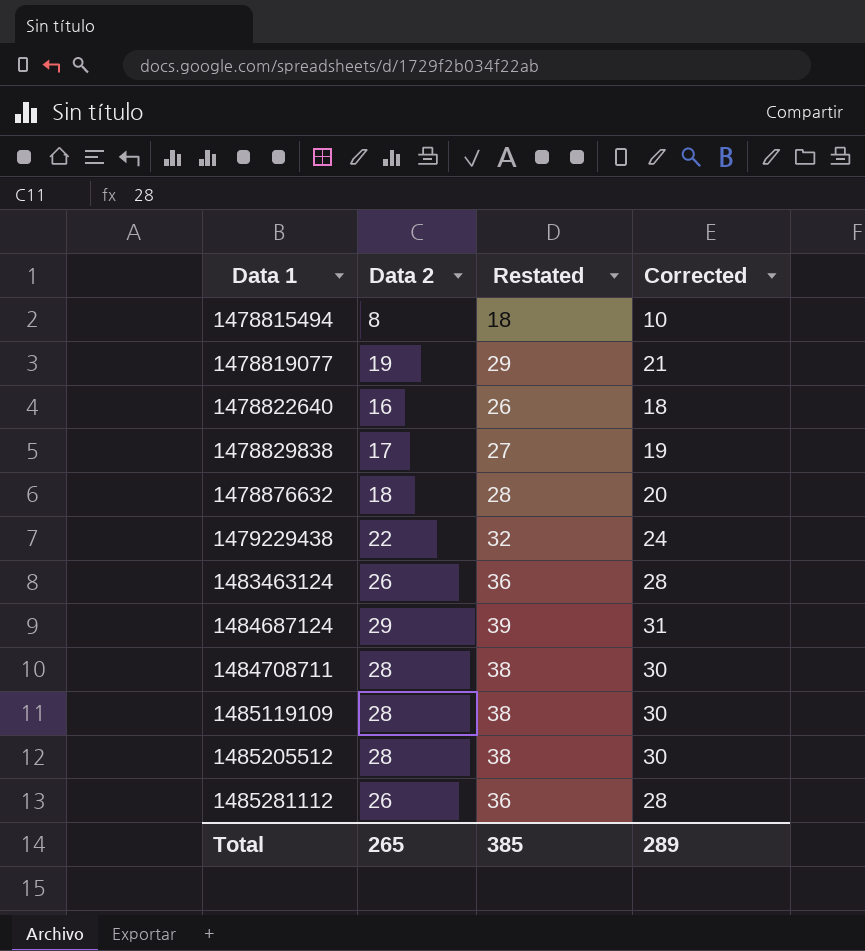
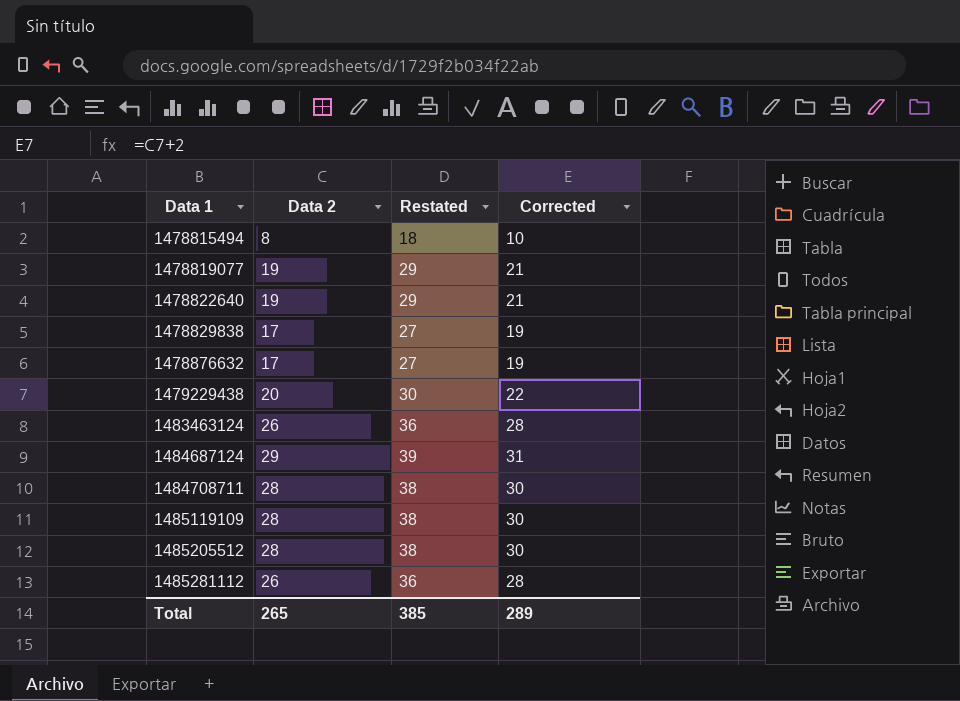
1478822640 | Data 2: 16 -> 19
1478822640 | Restated: 26 -> 29
1478822640 | Corrected: 18 -> 21
1478876632 | Data 2: 18 -> 17
1478876632 | Restated: 28 -> 27
1478876632 | Corrected: 20 -> 19
1479229438 | Data 2: 22 -> 20
1479229438 | Restated: 32 -> 30
1479229438 | Corrected: 24 -> 22

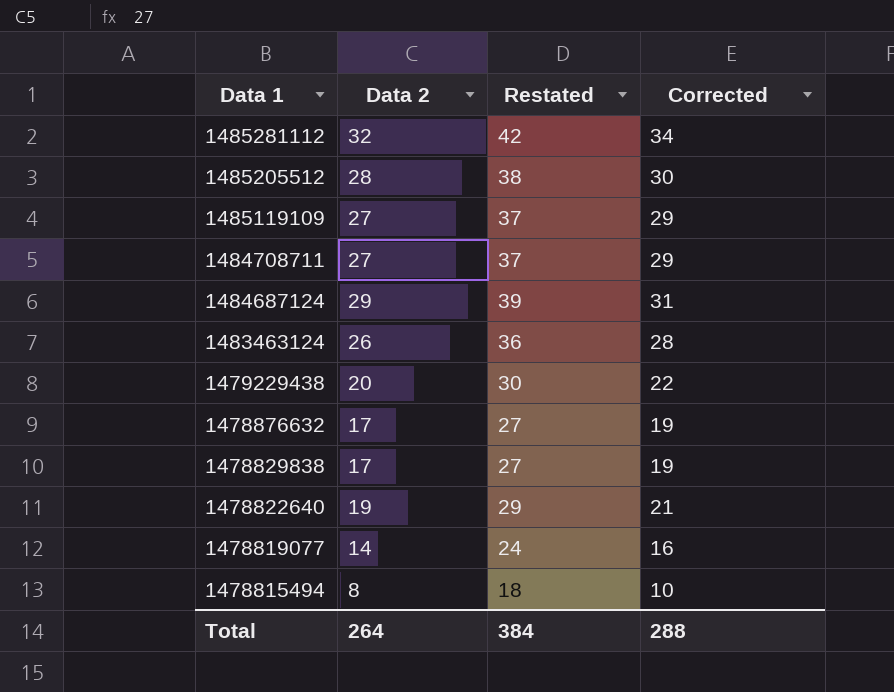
row order: Data 1 ascending -> Data 1 descending
1485281112 | Data 2: 26 -> 32
1485281112 | Restated: 36 -> 42
1485281112 | Corrected: 28 -> 34
1485119109 | Data 2: 28 -> 27
1485119109 | Restated: 38 -> 37
1485119109 | Corrected: 30 -> 29
1484708711 | Data 2: 28 -> 27
1484708711 | Restated: 38 -> 37
1484708711 | Corrected: 30 -> 29
1478819077 | Data 2: 19 -> 14
1478819077 | Restated: 29 -> 24
1478819077 | Corrected: 21 -> 16
Total | Data 2: 265 -> 264
Total | Restated: 385 -> 384
Total | Corrected: 289 -> 288

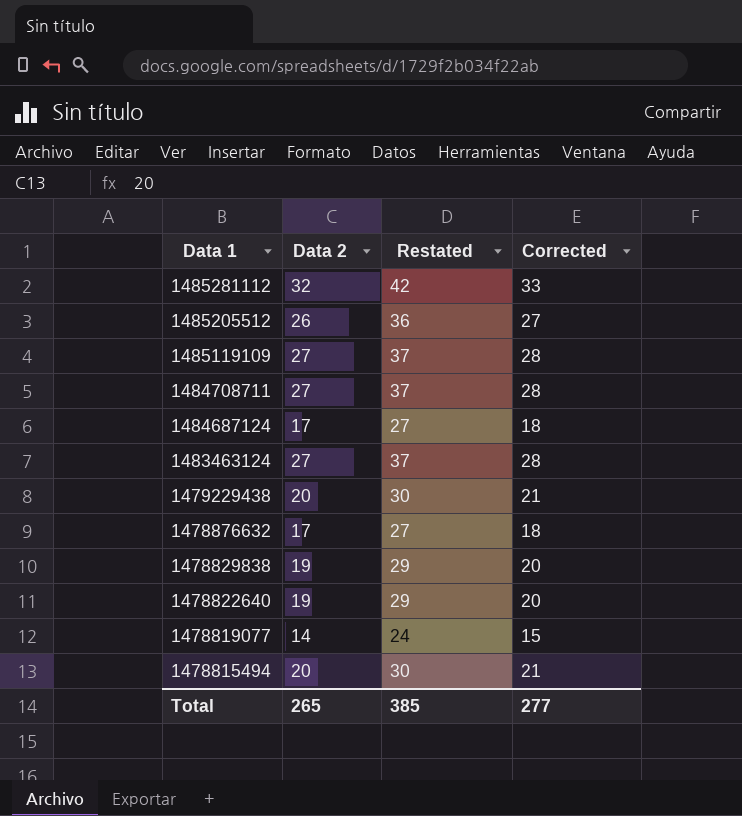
column Corrected | formula: [Data 2] + 2 -> [Data 2] + 1
1485205512 | Data 2: 28 -> 26
1485205512 | Restated: 38 -> 36
1484687124 | Data 2: 29 -> 17
1484687124 | Restated: 39 -> 27
1483463124 | Data 2: 26 -> 27
1483463124 | Restated: 36 -> 37
1478829838 | Data 2: 17 -> 19
1478829838 | Restated: 27 -> 29
1478815494 | Data 2: 8 -> 20
1478815494 | Restated: 18 -> 30
Total | Data 2: 264 -> 265
Total | Restated: 384 -> 385
Total | Corrected: 288 -> 277

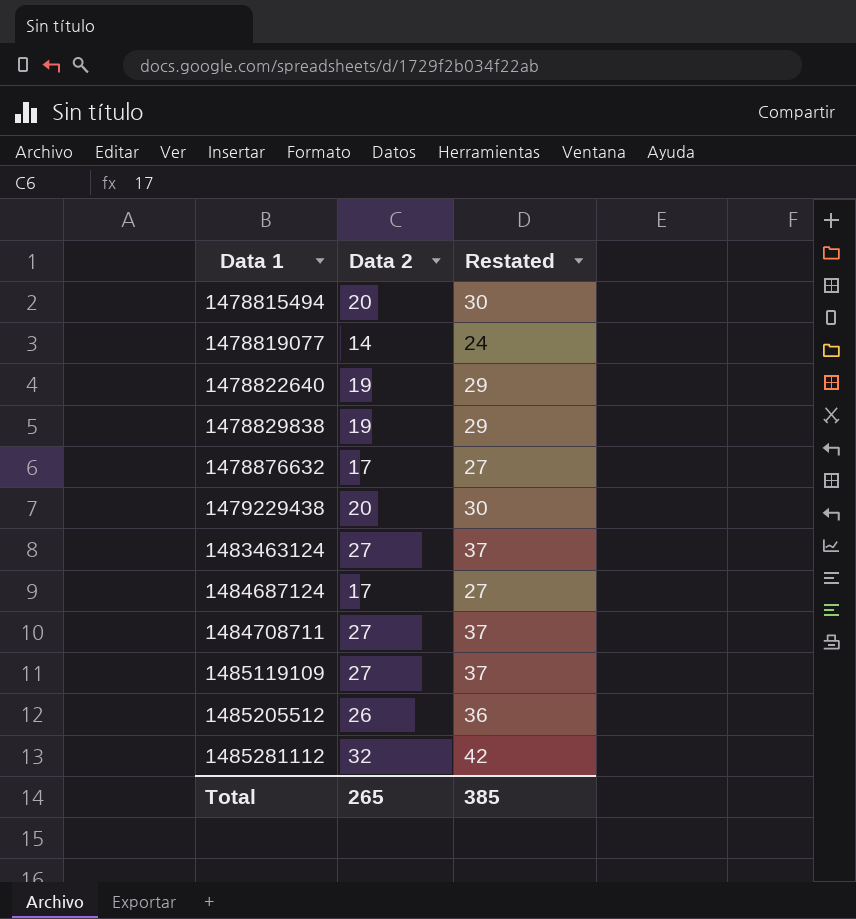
row order: Data 1 descending -> Data 1 ascending
column Corrected | formula: [Data 2] + 1 -> none

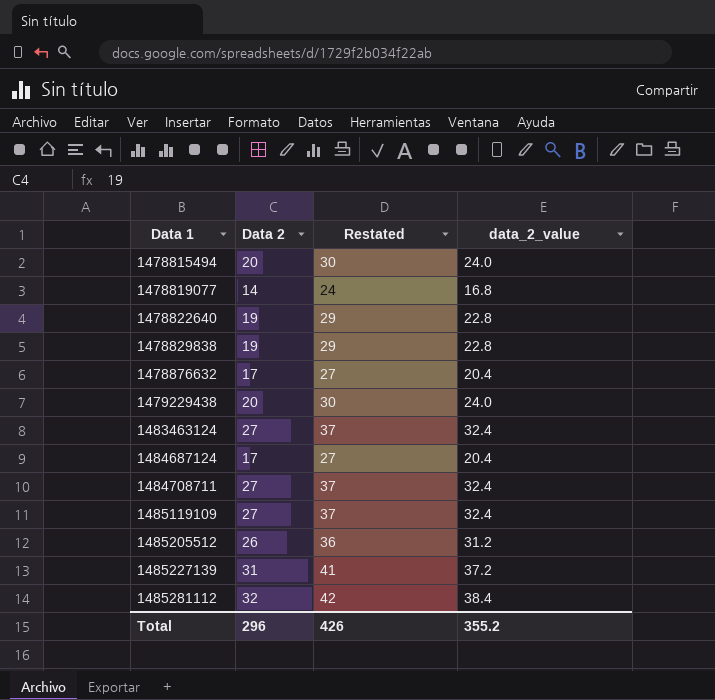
column data_2_value | formula: none -> [Data 2] * 1.2
row 1485227139: none -> 31 | 41 | 37.2
Total | Data 2: 265 -> 296
Total | Restated: 385 -> 426

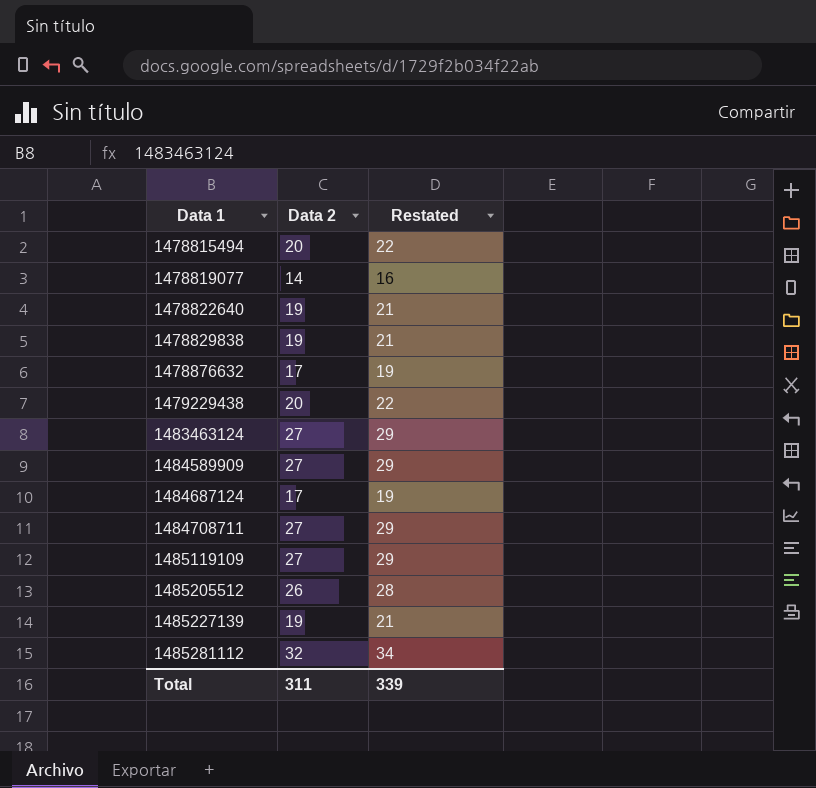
column data_2_value | formula: [Data 2] * 1.2 -> none
column Restated | formula: [Data 2] + 10 -> [Data 2] + 2
row 1484589909: none -> 27 | 29
1485227139 | Data 2: 31 -> 19
Total | Data 2: 296 -> 311
Total | Restated: 426 -> 339

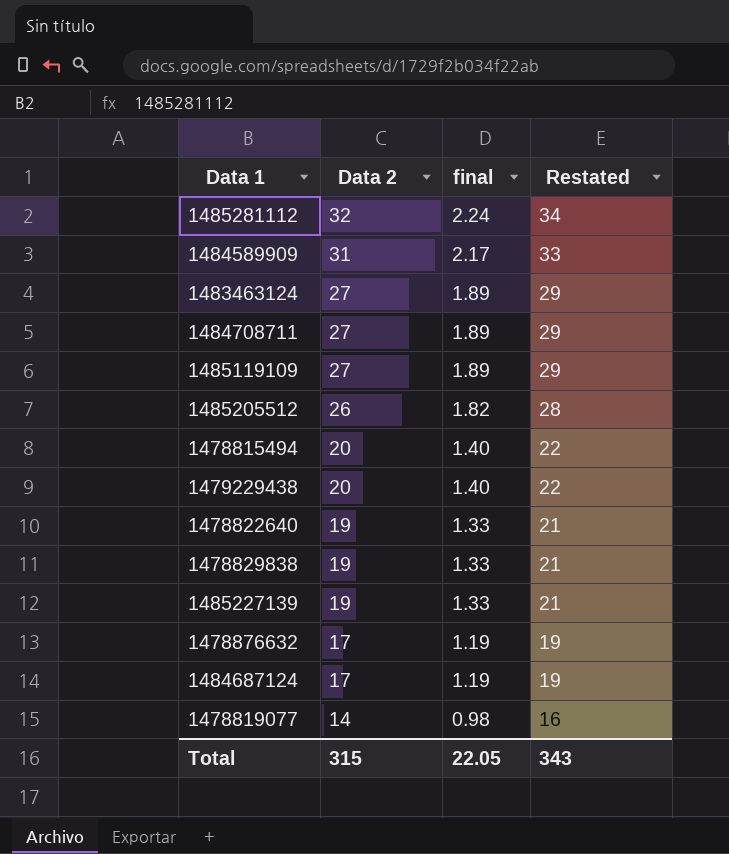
row order: Data 1 ascending -> Data 2 descending
column final | formula: none -> [Data 2] * 0.07
1484589909 | Data 2: 27 -> 31
1484589909 | Restated: 29 -> 33
Total | Data 2: 311 -> 315
Total | Restated: 339 -> 343

